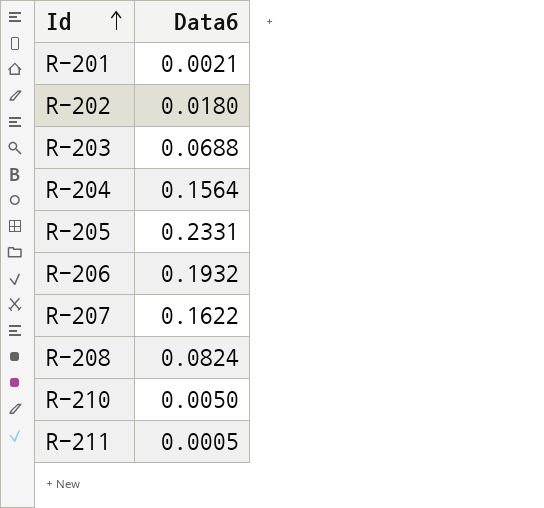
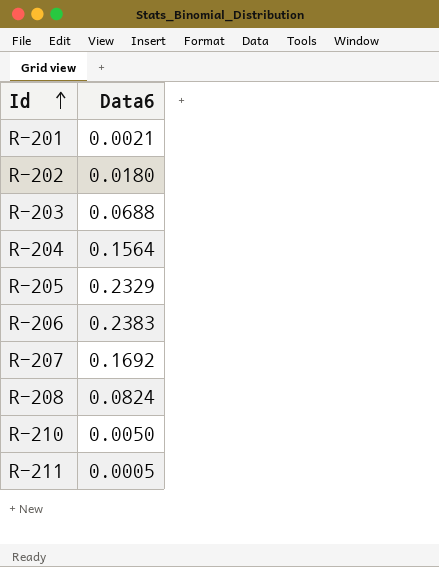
R-205 | Data6: 0.2331 -> 0.2329
R-206 | Data6: 0.1932 -> 0.2383
R-207 | Data6: 0.1622 -> 0.1692

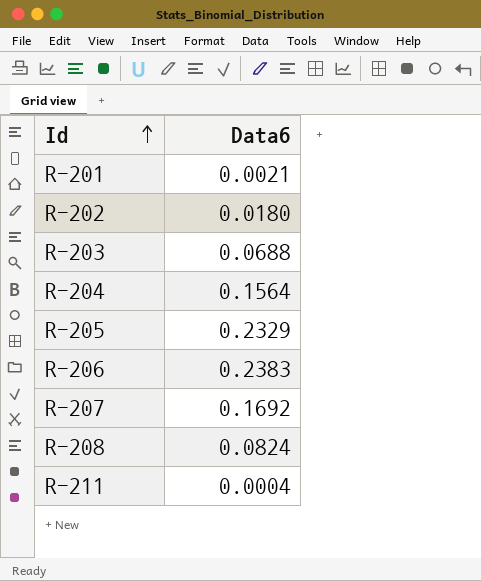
row R-210: 0.0050 -> none
R-211 | Data6: 0.0005 -> 0.0004

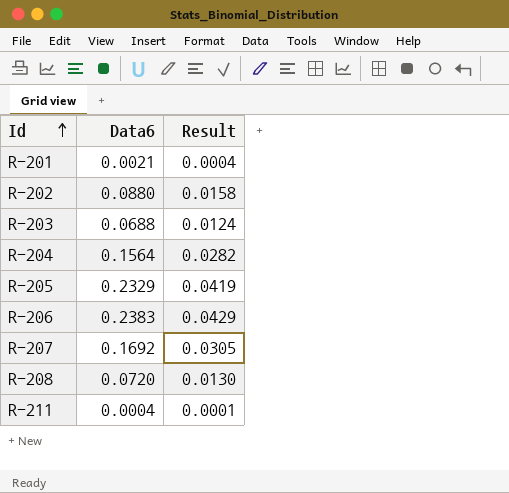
column Result | formula: none -> [Data6] * 0.18
R-202 | Data6: 0.0180 -> 0.0880
R-208 | Data6: 0.0824 -> 0.0720

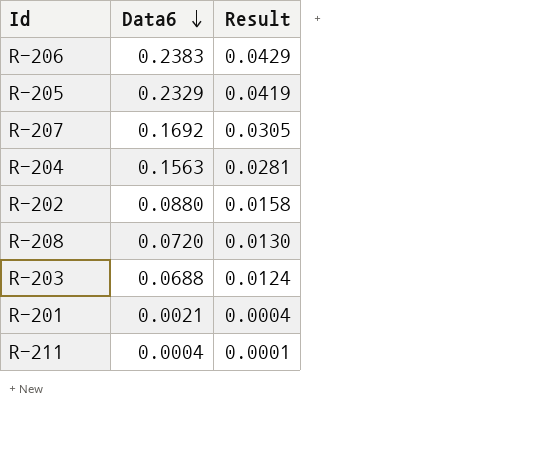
row order: Id ascending -> Data6 descending
R-204 | Data6: 0.1564 -> 0.1563
R-204 | Result: 0.0282 -> 0.0281

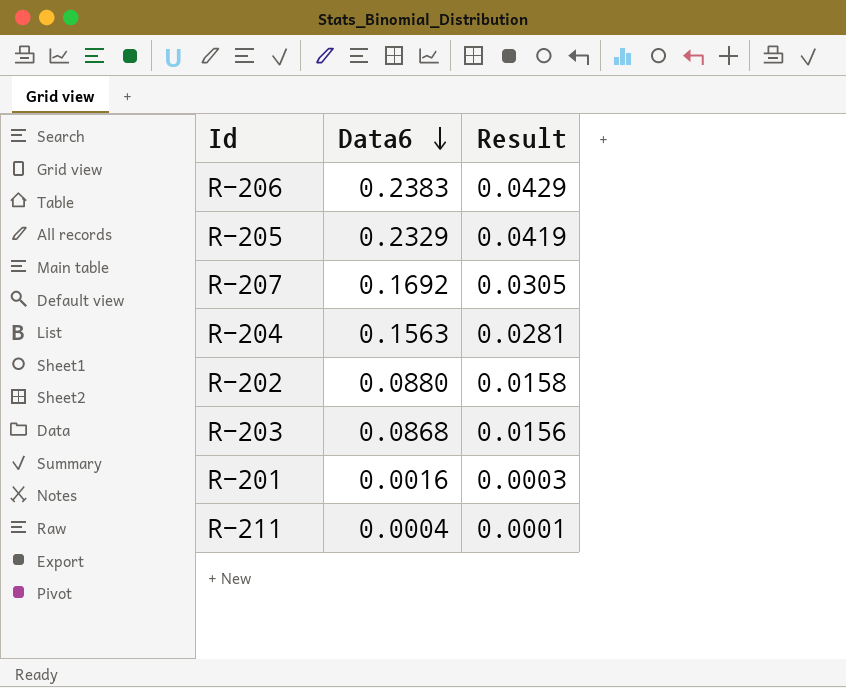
row R-208: 0.0720 | 0.0130 -> none
R-203 | Data6: 0.0688 -> 0.0868
R-203 | Result: 0.0124 -> 0.0156
R-201 | Data6: 0.0021 -> 0.0016
R-201 | Result: 0.0004 -> 0.0003

